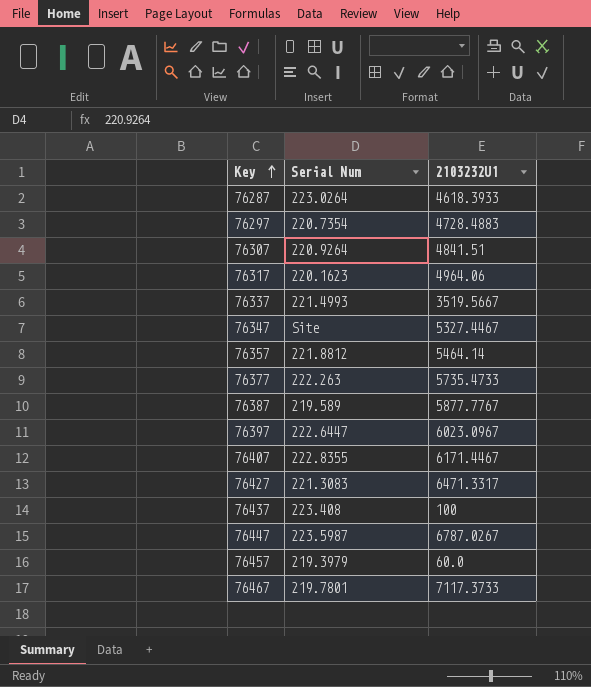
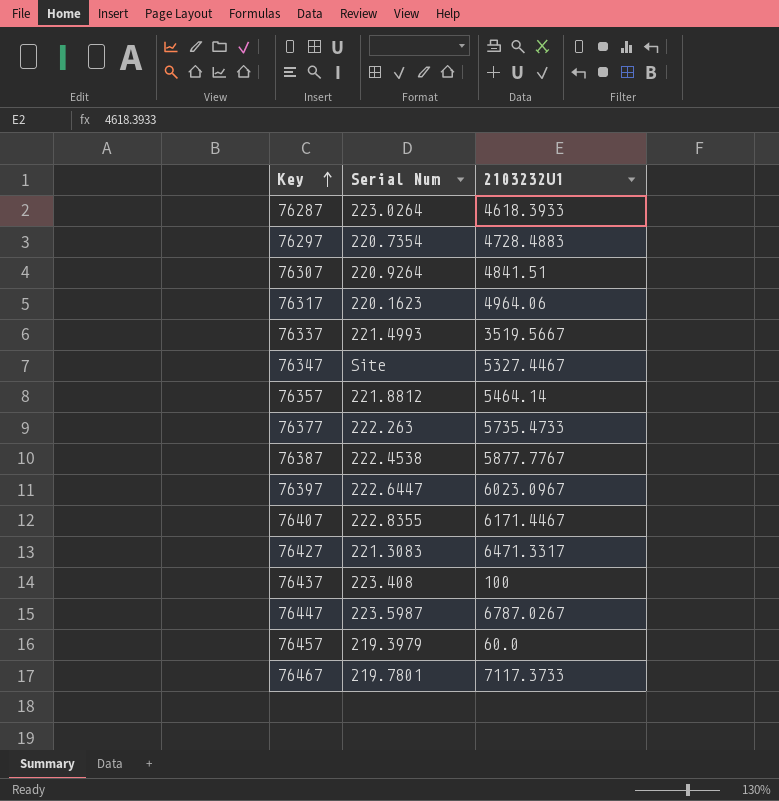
76387 | Serial Num: 219.589 -> 222.4538

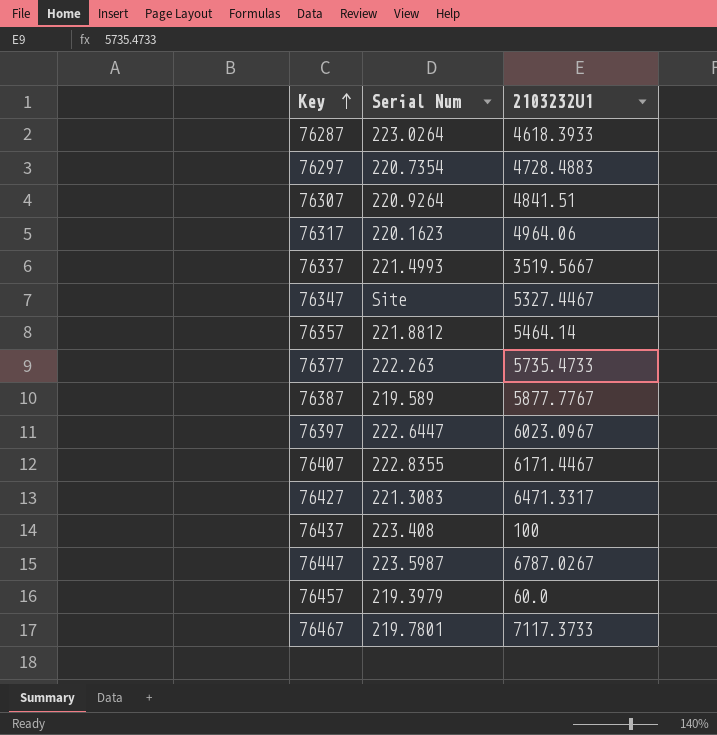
76387 | Serial Num: 222.4538 -> 219.589

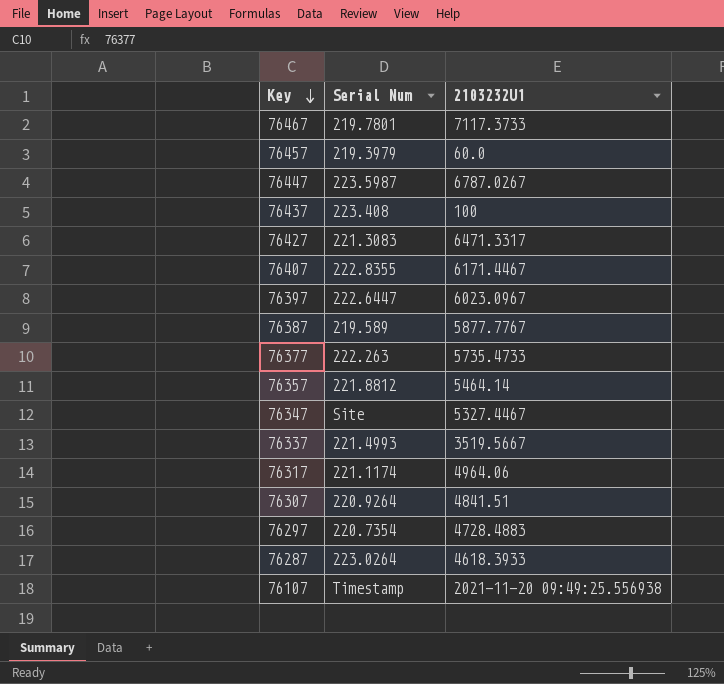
row order: Key ascending -> Key descending
76317 | Serial Num: 220.1623 -> 221.1174
row 76107: none -> Timestamp | 2021-11-20 09:49:25.556938

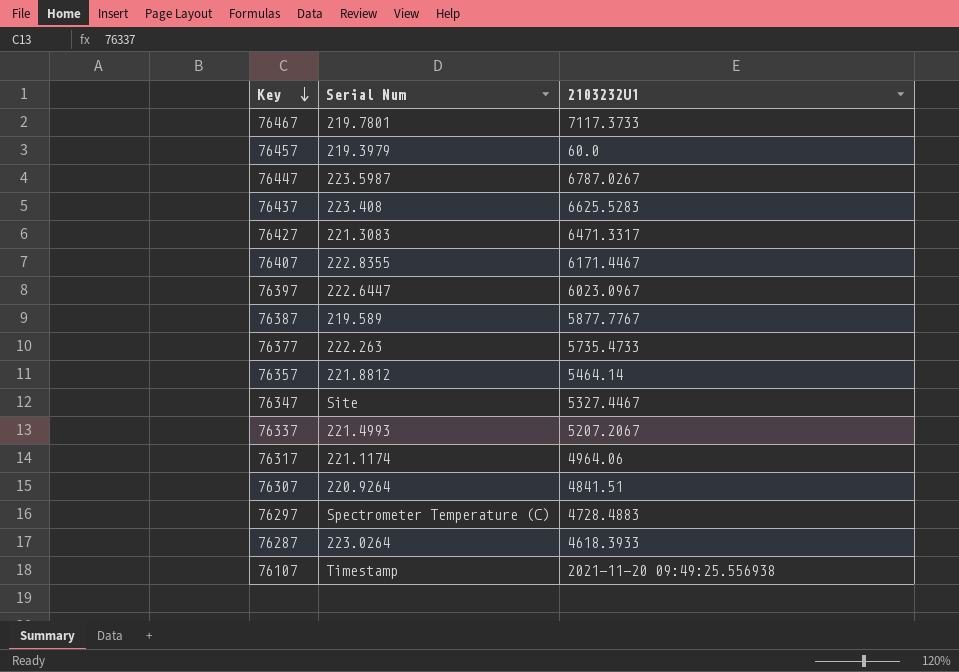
76437 | 2103232U1: 100 -> 6625.5283
76337 | 2103232U1: 3519.5667 -> 5207.2067
76297 | Serial Num: 220.7354 -> Spectrometer Temperature (C)

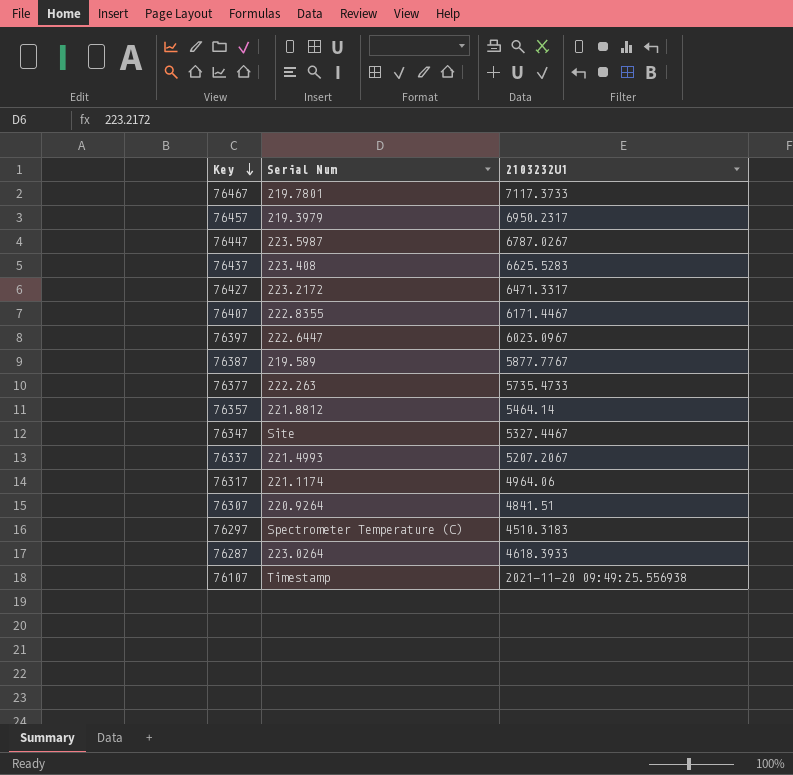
76457 | 2103232U1: 60.0 -> 6950.2317
76427 | Serial Num: 221.3083 -> 223.2172
76297 | 2103232U1: 4728.4883 -> 4510.3183

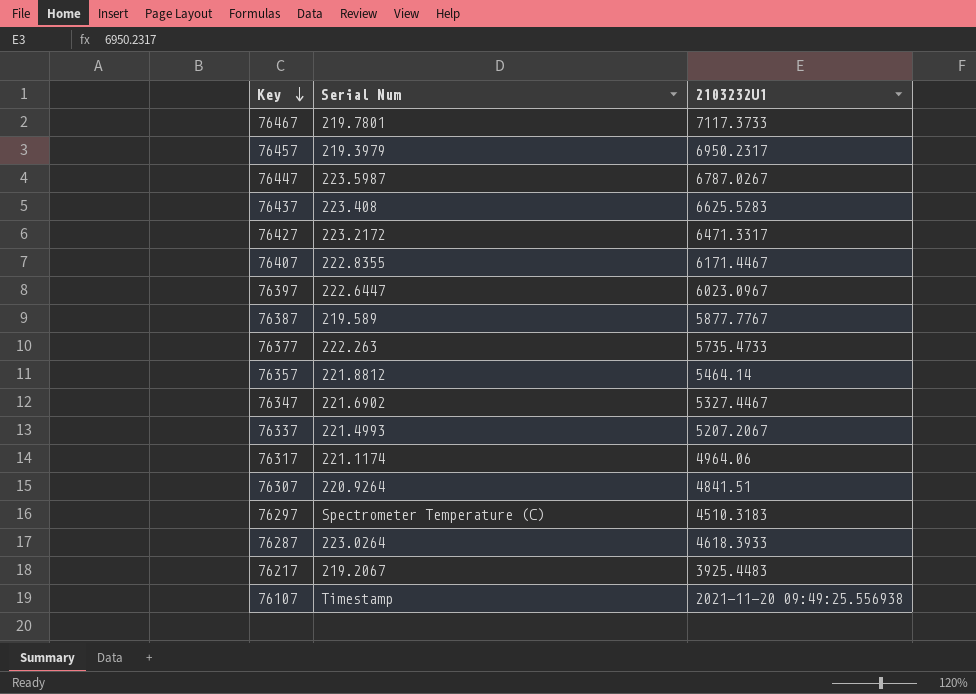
76347 | Serial Num: Site -> 221.6902
row 76217: none -> 219.2067 | 3925.4483

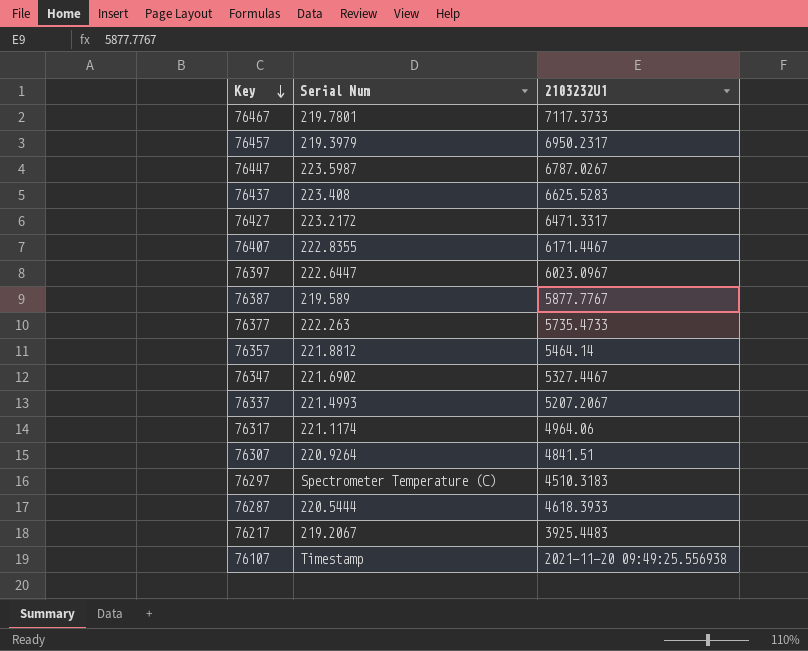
76287 | Serial Num: 223.0264 -> 220.5444

